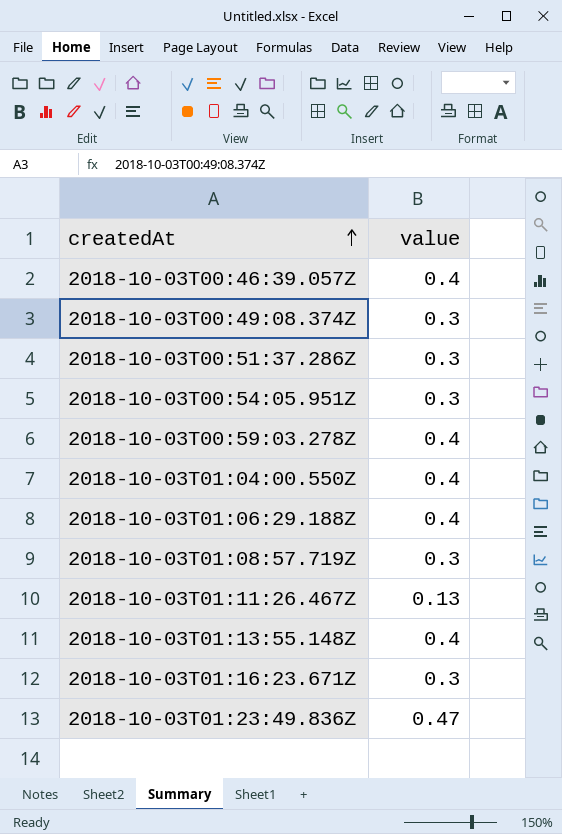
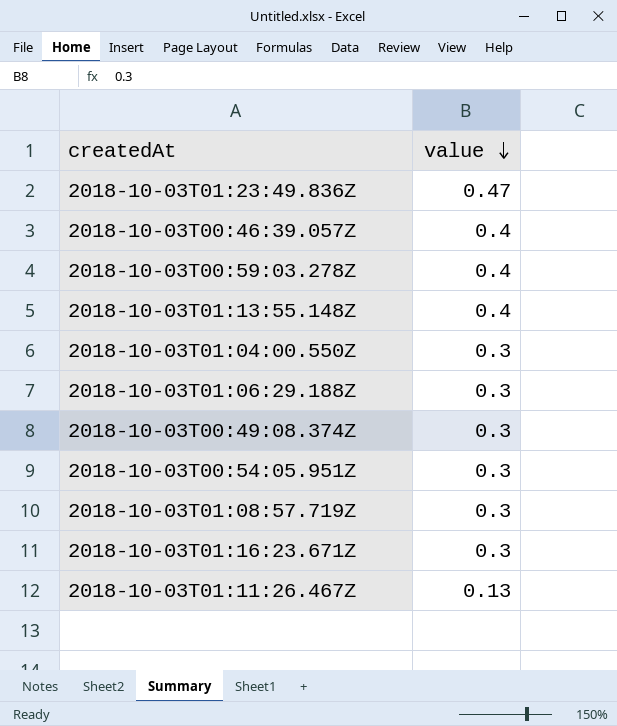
row order: createdAt ascending -> value descending
row 2018-10-03T00:51:37.286Z: 0.3 -> none
2018-10-03T01:04:00.550Z | value: 0.4 -> 0.3
2018-10-03T01:06:29.188Z | value: 0.4 -> 0.3

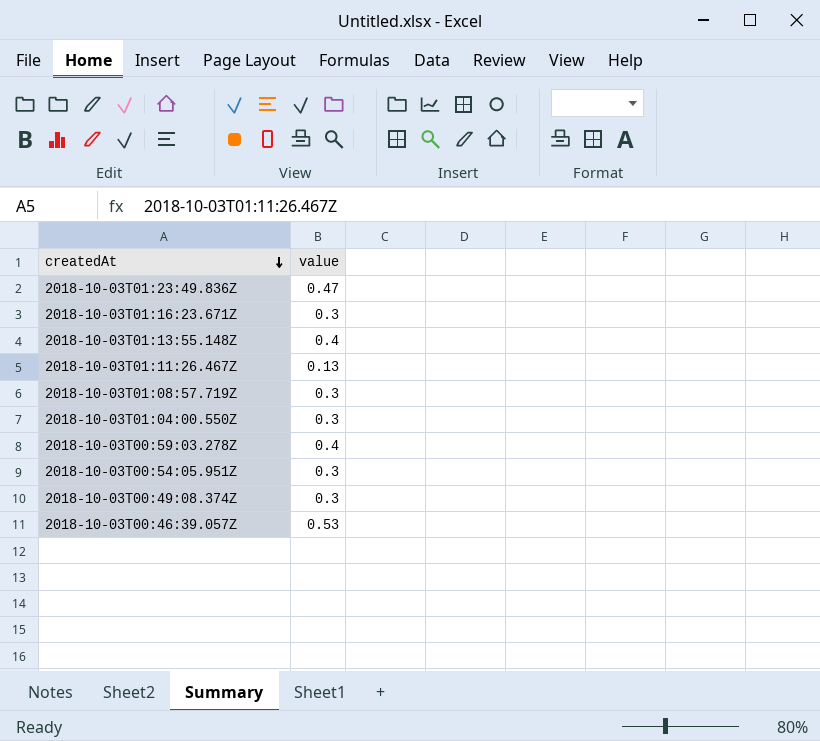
row order: value descending -> createdAt descending
row 2018-10-03T01:06:29.188Z: 0.3 -> none
2018-10-03T00:46:39.057Z | value: 0.4 -> 0.53

